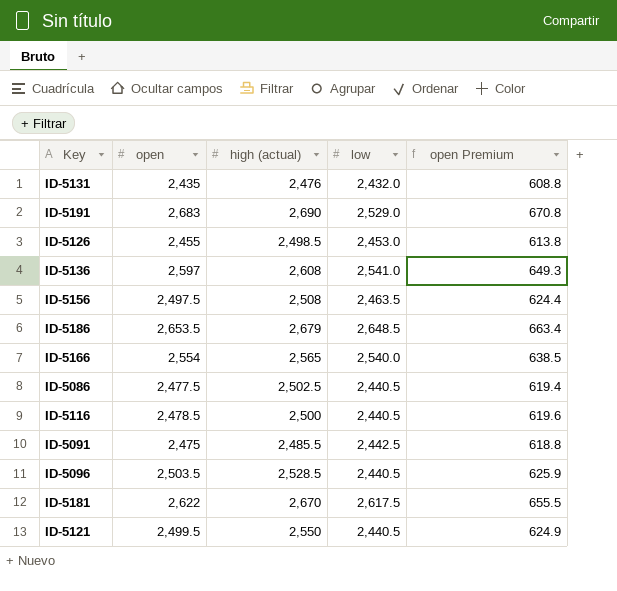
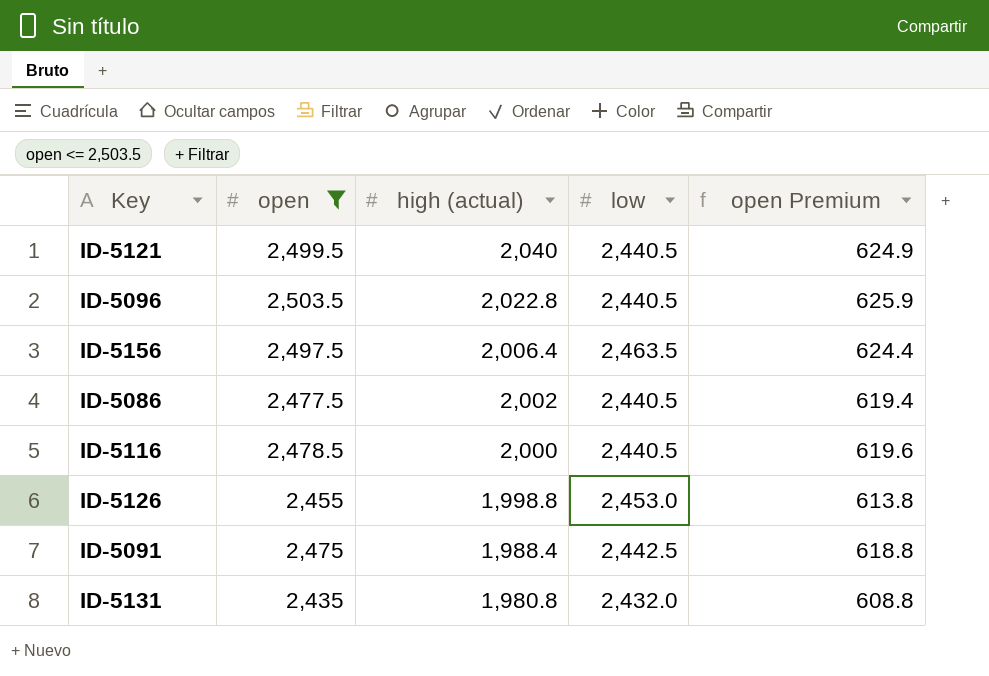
filter: none -> open <= 2,503.5
row order: none -> high (actual) descending
ID-5121 | high (actual): 2,550 -> 2,040
ID-5096 | high (actual): 2,528.5 -> 2,022.8
ID-5156 | high (actual): 2,508 -> 2,006.4
ID-5086 | high (actual): 2,502.5 -> 2,002
ID-5116 | high (actual): 2,500 -> 2,000
ID-5126 | high (actual): 2,498.5 -> 1,998.8
ID-5091 | high (actual): 2,485.5 -> 1,988.4
ID-5131 | high (actual): 2,476 -> 1,980.8

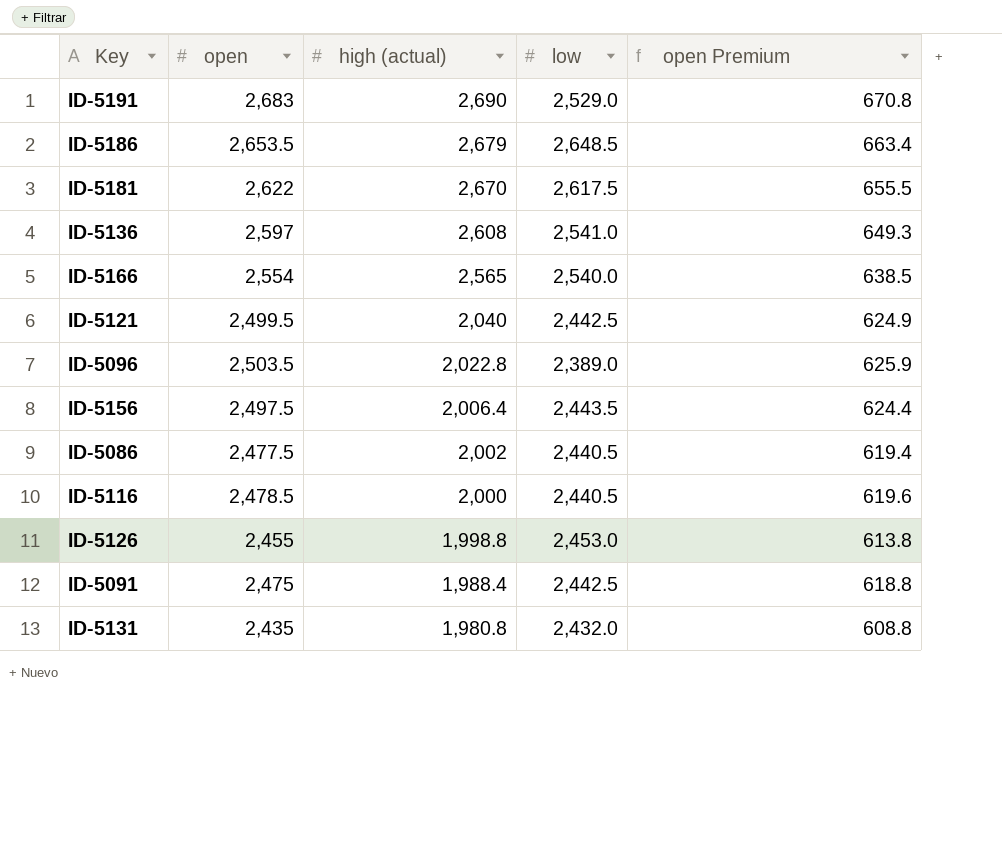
filter: open <= 2,503.5 -> none
ID-5121 | low: 2,440.5 -> 2,442.5
ID-5096 | low: 2,440.5 -> 2,389.0
ID-5156 | low: 2,463.5 -> 2,443.5

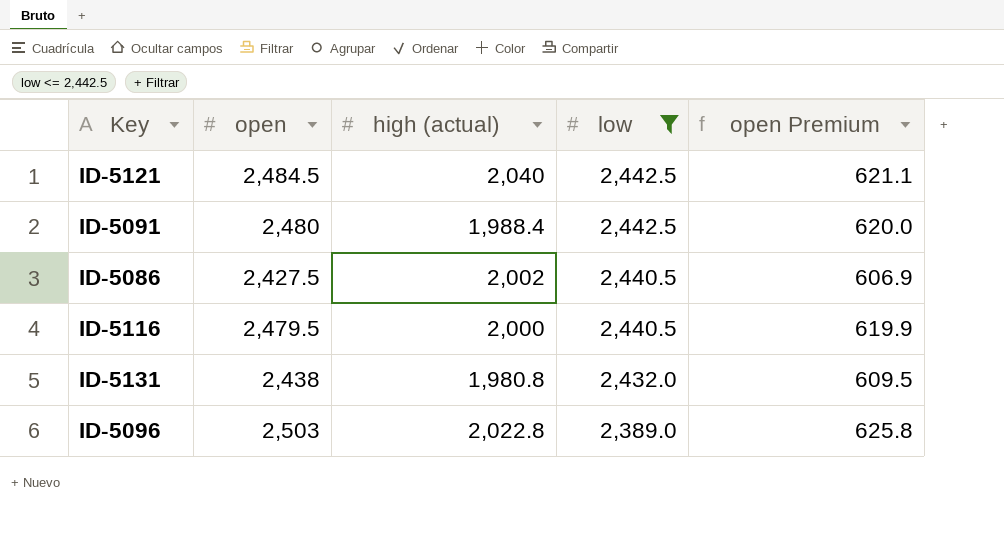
filter: none -> low <= 2,442.5
row order: high (actual) descending -> low descending
ID-5121 | open: 2,499.5 -> 2,484.5
ID-5121 | open Premium: 624.9 -> 621.1
ID-5091 | open: 2,475 -> 2,480
ID-5091 | open Premium: 618.8 -> 620.0
ID-5086 | open: 2,477.5 -> 2,427.5
ID-5086 | open Premium: 619.4 -> 606.9
ID-5116 | open: 2,478.5 -> 2,479.5
ID-5116 | open Premium: 619.6 -> 619.9
ID-5131 | open: 2,435 -> 2,438
ID-5131 | open Premium: 608.8 -> 609.5
ID-5096 | open: 2,503.5 -> 2,503
ID-5096 | open Premium: 625.9 -> 625.8

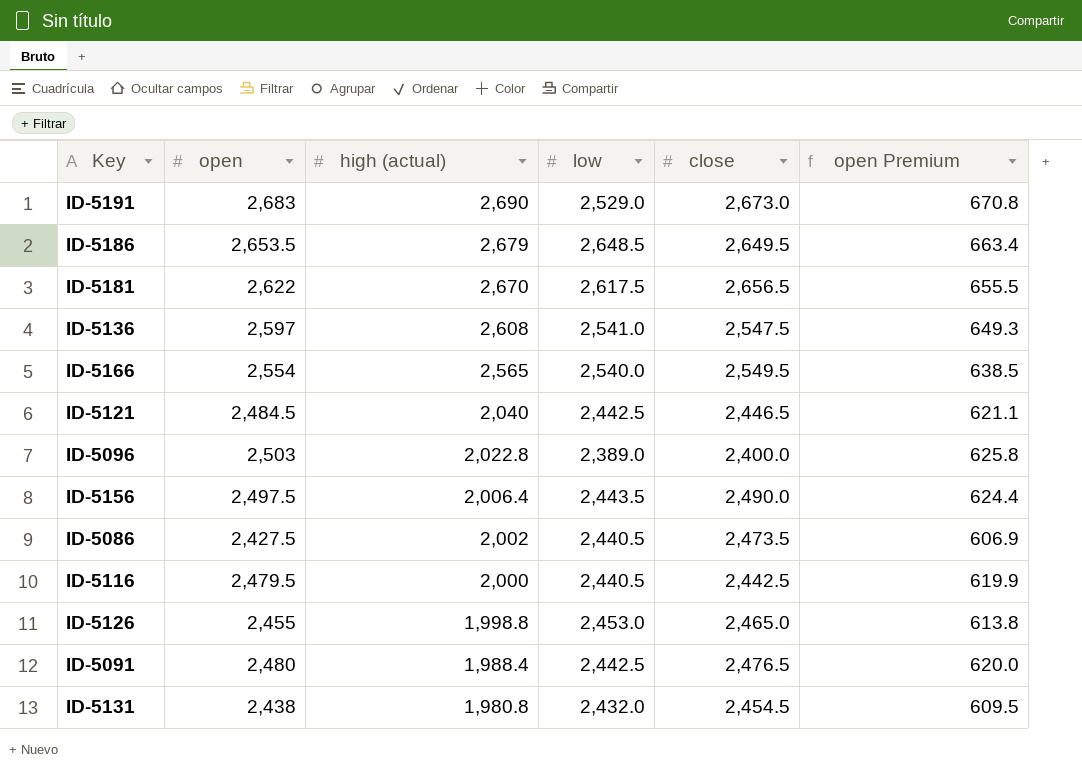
filter: low <= 2,442.5 -> none
row order: low descending -> high (actual) descending
column close | position: none -> 5

